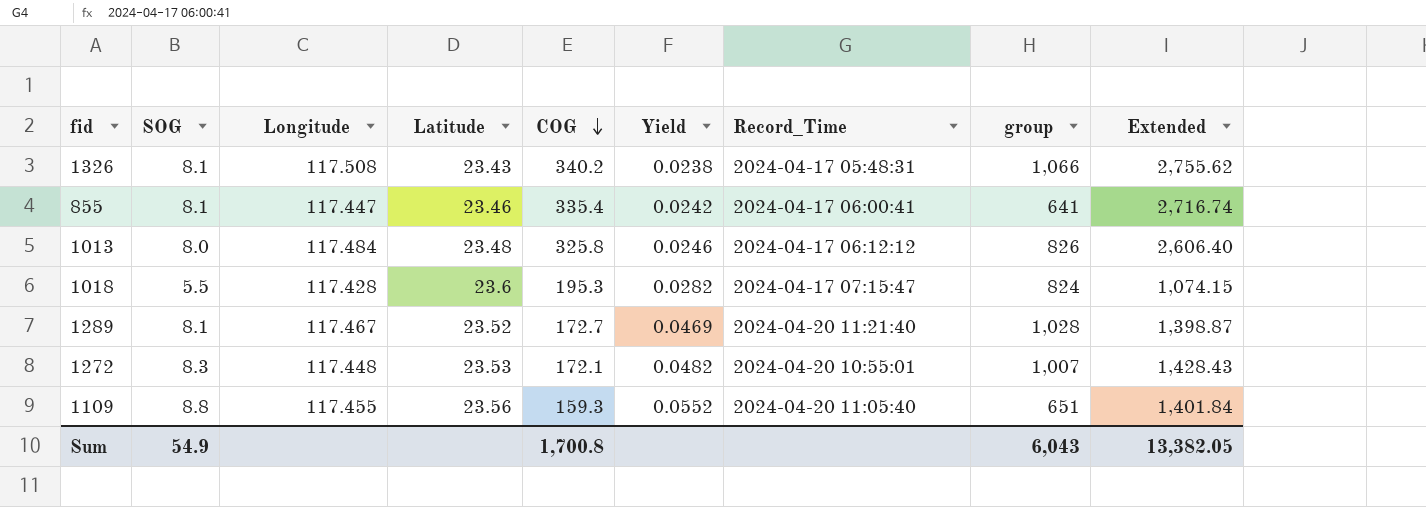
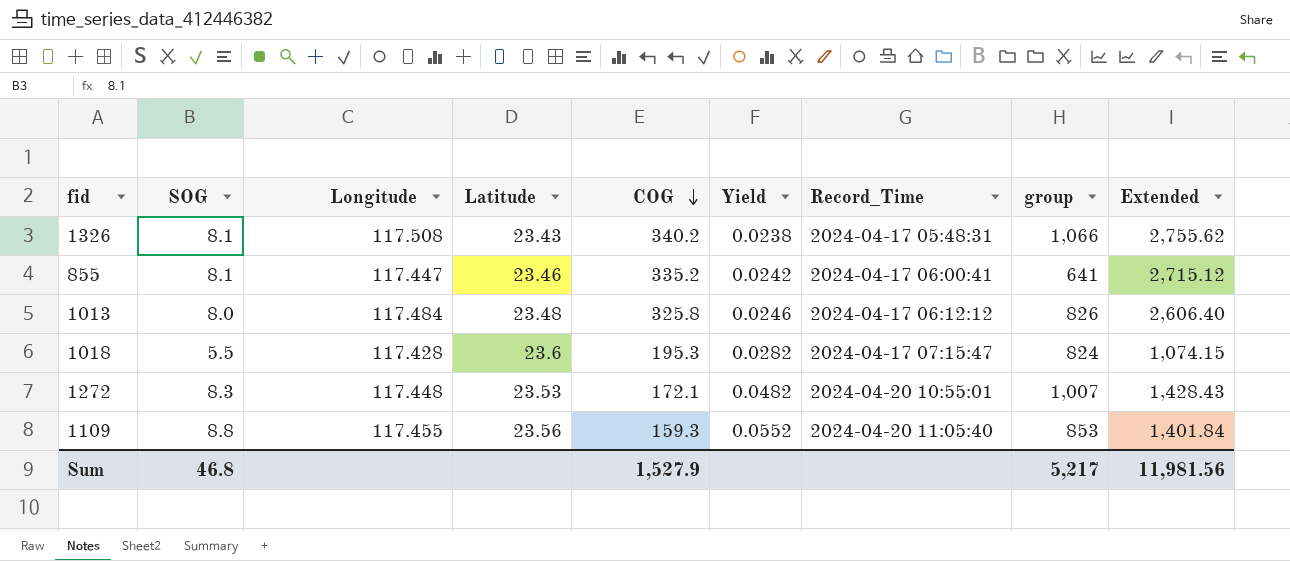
row 1289: 8.1 | 117.467 | 23.52 | 172.7 | 0.0469 | 2024-04-20 11:21:40 | 1,028 | 1,398.87 -> none
855 | COG: 335.4 -> 335.2
855 | Extended: 2,716.74 -> 2,715.12
1109 | group: 651 -> 853
Sum | SOG: 54.9 -> 46.8
Sum | COG: 1,700.8 -> 1,527.9
Sum | group: 6,043 -> 5,217
Sum | Extended: 13,382.05 -> 11,981.56

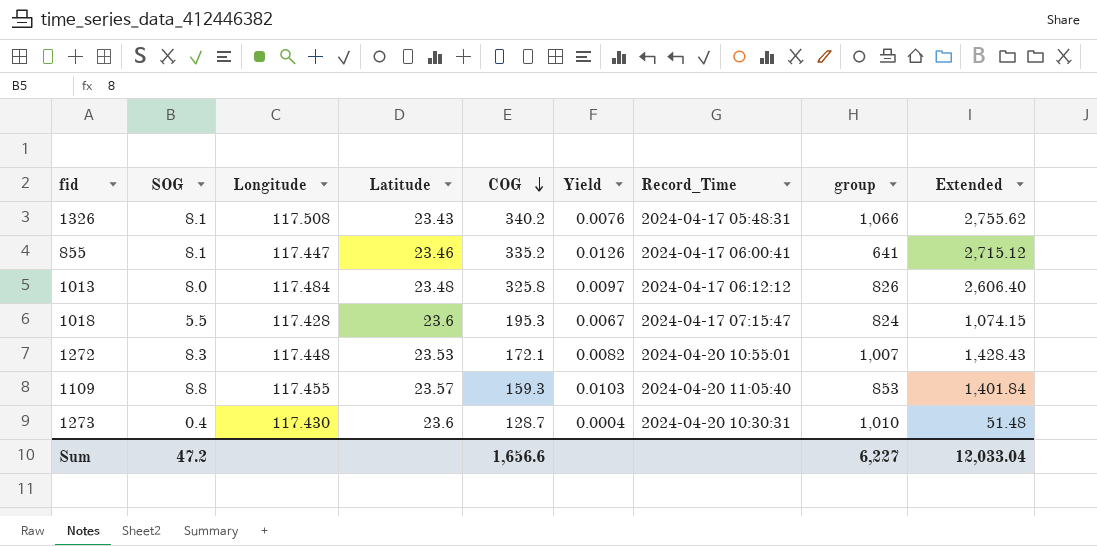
column Yield | formula: [SOG] / [COG] -> [SOG] / [group]
1109 | Latitude: 23.56 -> 23.57
row 1273: none -> 0.4 | 117.430 | 23.6 | 128.7 | 0.0004 | 2024-04-20 10:30:31 | 1,010 | 51.48
Sum | SOG: 46.8 -> 47.2
Sum | COG: 1,527.9 -> 1,656.6
Sum | group: 5,217 -> 6,227
Sum | Extended: 11,981.56 -> 12,033.04

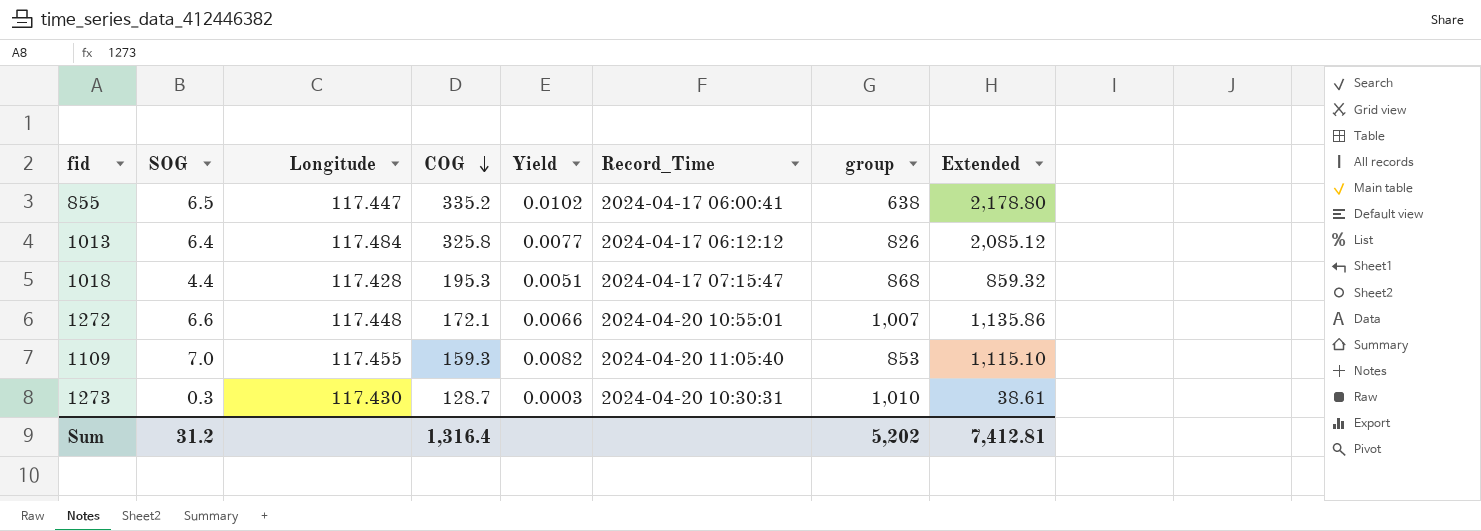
column Latitude | position: 4 -> none
row 1326: 8.1 | 117.508 | 23.43 | 340.2 | 0.0076 | 2024-04-17 05:48:31 | 1,066 | 2,755.62 -> none
855 | SOG: 8.1 -> 6.5
855 | Yield: 0.0126 -> 0.0102
855 | group: 641 -> 638
855 | Extended: 2,715.12 -> 2,178.80
1013 | SOG: 8.0 -> 6.4
1013 | Yield: 0.0097 -> 0.0077
1013 | Extended: 2,606.40 -> 2,085.12
1018 | SOG: 5.5 -> 4.4
1018 | Yield: 0.0067 -> 0.0051
1018 | group: 824 -> 868
1018 | Extended: 1,074.15 -> 859.32
1272 | SOG: 8.3 -> 6.6
1272 | Yield: 0.0082 -> 0.0066
1272 | Extended: 1,428.43 -> 1,135.86
1109 | SOG: 8.8 -> 7.0
1109 | Yield: 0.0103 -> 0.0082
1109 | Extended: 1,401.84 -> 1,115.10
1273 | SOG: 0.4 -> 0.3
1273 | Yield: 0.0004 -> 0.0003
1273 | Extended: 51.48 -> 38.61
Sum | SOG: 47.2 -> 31.2
Sum | COG: 1,656.6 -> 1,316.4
Sum | group: 6,227 -> 5,202
Sum | Extended: 12,033.04 -> 7,412.81

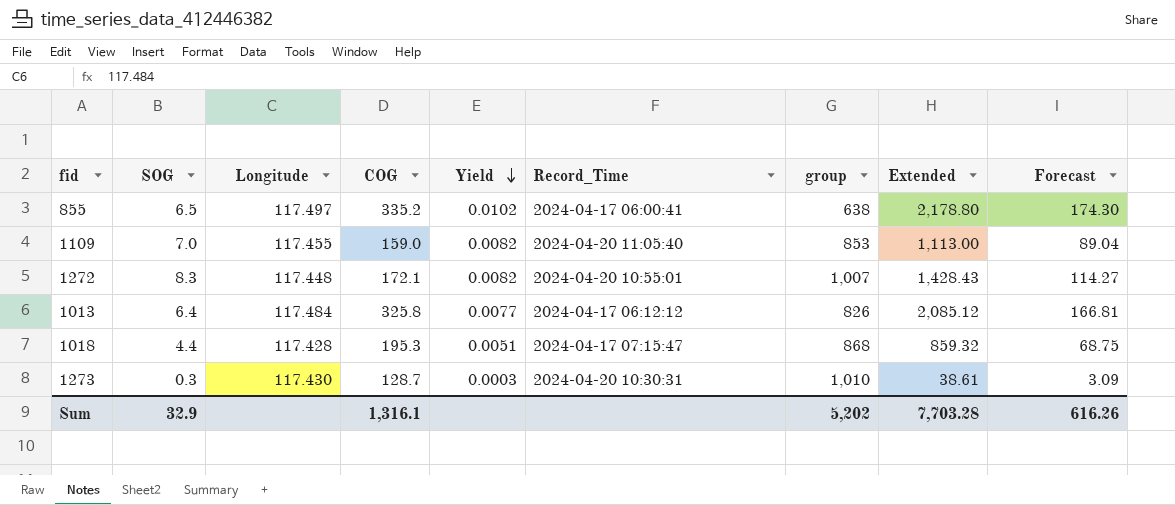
row order: COG descending -> Yield descending
column Forecast | formula: none -> [Extended] * 0.08
855 | Longitude: 117.447 -> 117.497
1109 | COG: 159.3 -> 159.0
1109 | Extended: 1,115.10 -> 1,113.00
1272 | SOG: 6.6 -> 8.3
1272 | Yield: 0.0066 -> 0.0082
1272 | Extended: 1,135.86 -> 1,428.43
Sum | SOG: 31.2 -> 32.9
Sum | COG: 1,316.4 -> 1,316.1
Sum | Extended: 7,412.81 -> 7,703.28

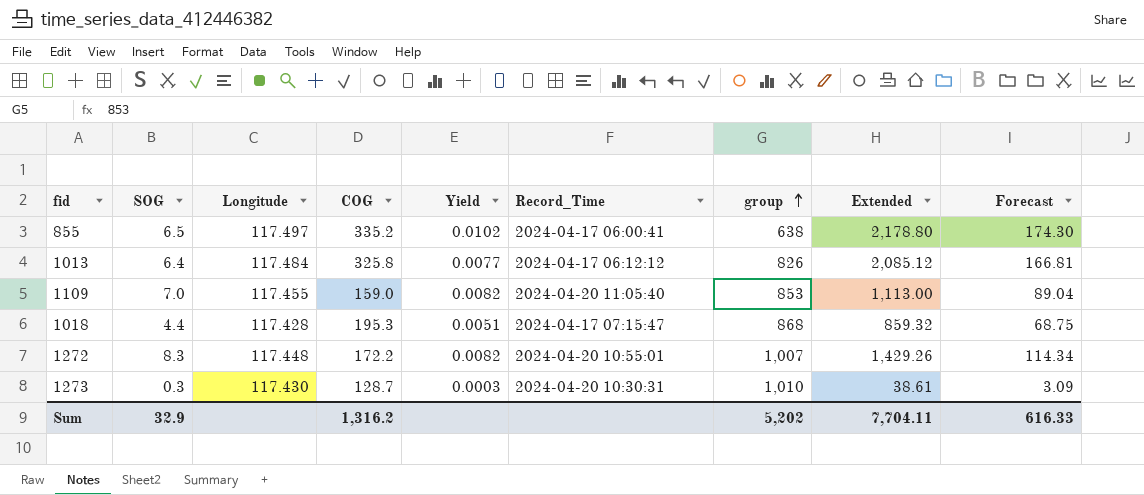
row order: Yield descending -> group ascending
1272 | COG: 172.1 -> 172.2
1272 | Extended: 1,428.43 -> 1,429.26
1272 | Forecast: 114.27 -> 114.34
Sum | COG: 1,316.1 -> 1,316.2
Sum | Extended: 7,703.28 -> 7,704.11
Sum | Forecast: 616.26 -> 616.33

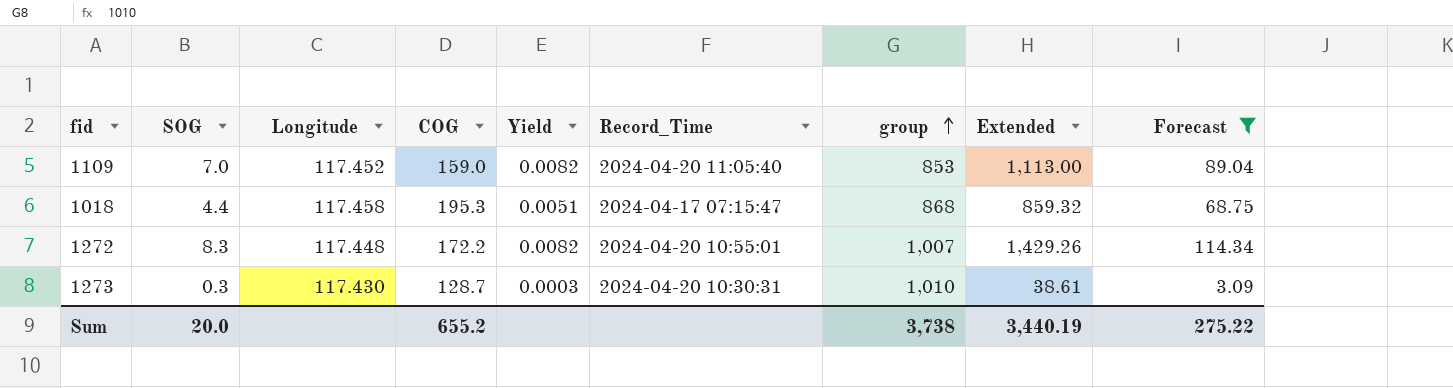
filter: none -> Forecast <= 114.34
1109 | Longitude: 117.455 -> 117.452
1018 | Longitude: 117.428 -> 117.458
Sum | SOG: 32.9 -> 20.0
Sum | COG: 1,316.2 -> 655.2
Sum | group: 5,202 -> 3,738
Sum | Extended: 7,704.11 -> 3,440.19
Sum | Forecast: 616.33 -> 275.22

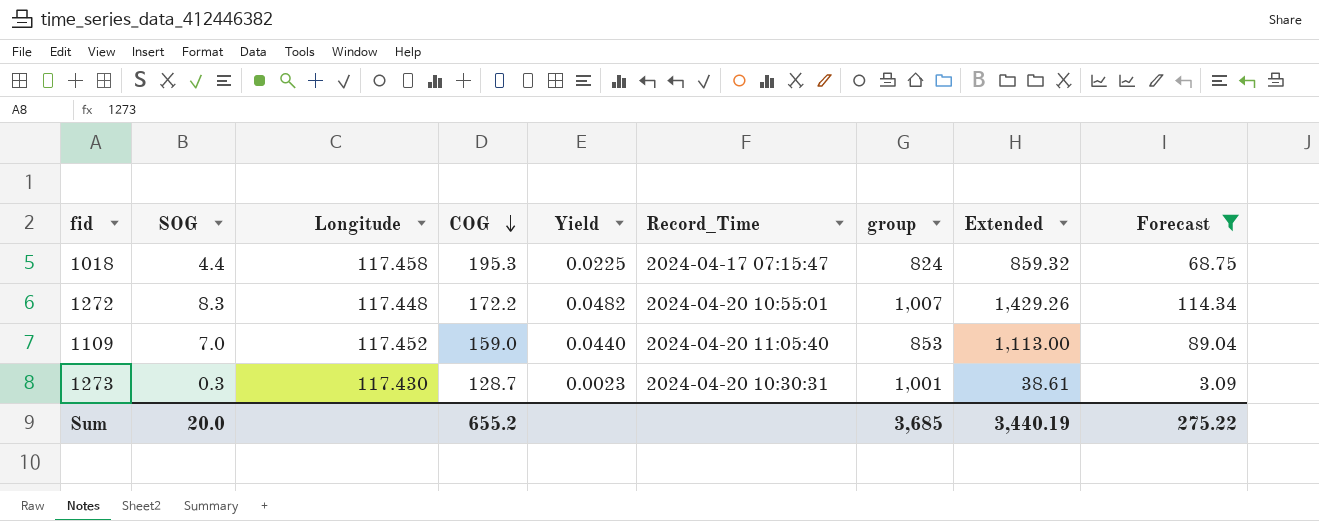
row order: group ascending -> COG descending
column Yield | formula: [SOG] / [group] -> [SOG] / [COG]
1018 | group: 868 -> 824
1273 | group: 1,010 -> 1,001
Sum | group: 3,738 -> 3,685

